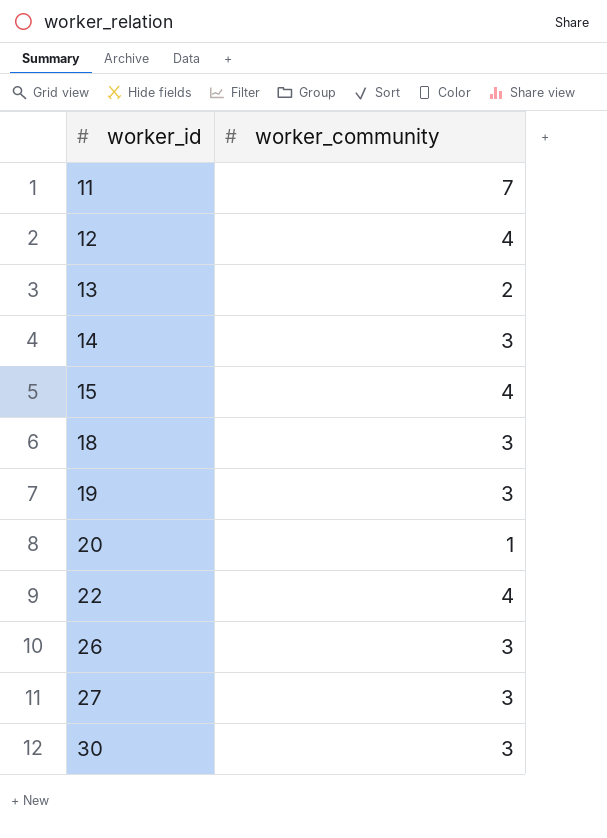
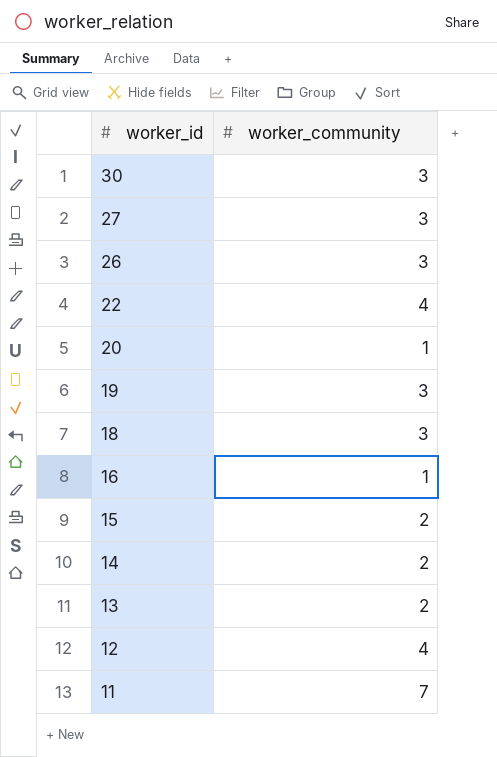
row order: worker_id ascending -> worker_id descending
row 16: none -> 1
15 | worker_community: 4 -> 2
14 | worker_community: 3 -> 2

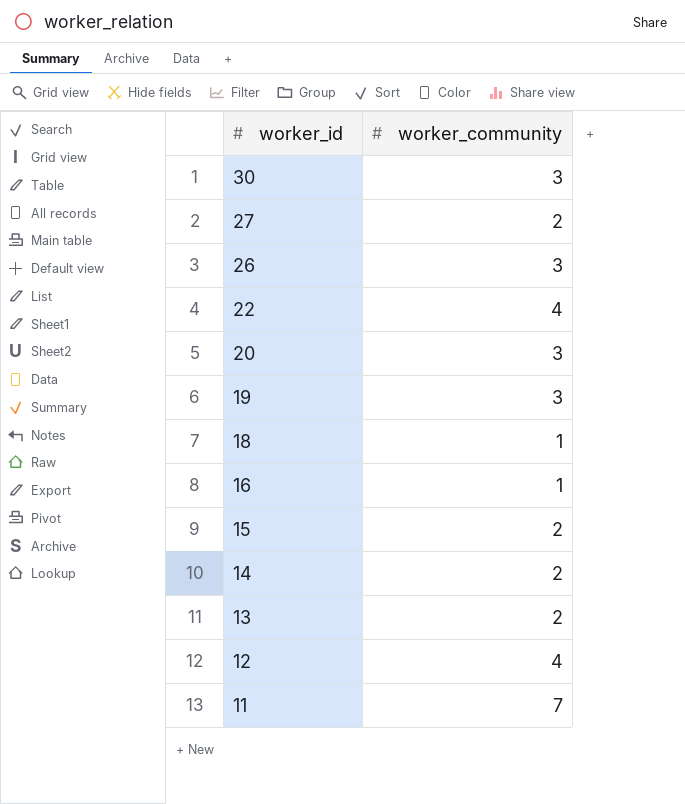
27 | worker_community: 3 -> 2
20 | worker_community: 1 -> 3
18 | worker_community: 3 -> 1

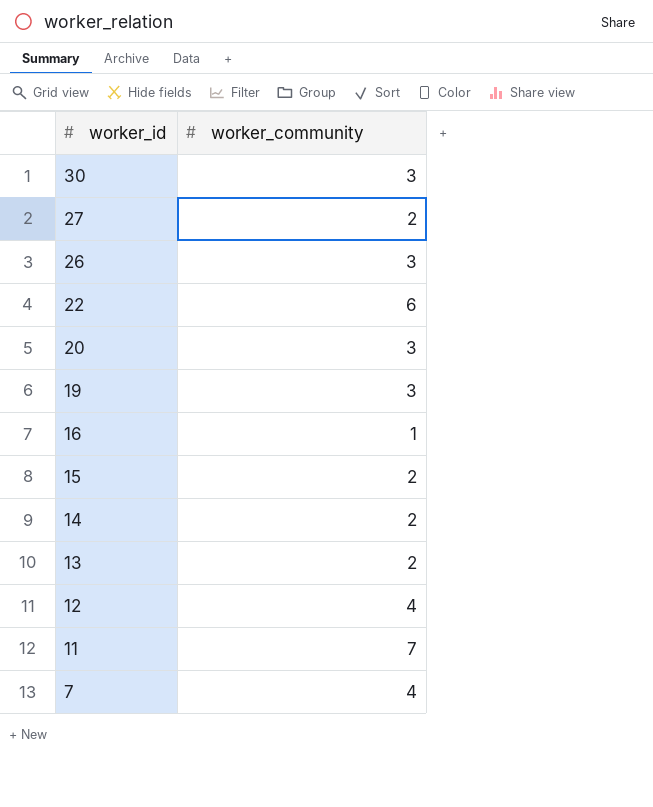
row 18: 1 -> none
22 | worker_community: 4 -> 6
row 7: none -> 4

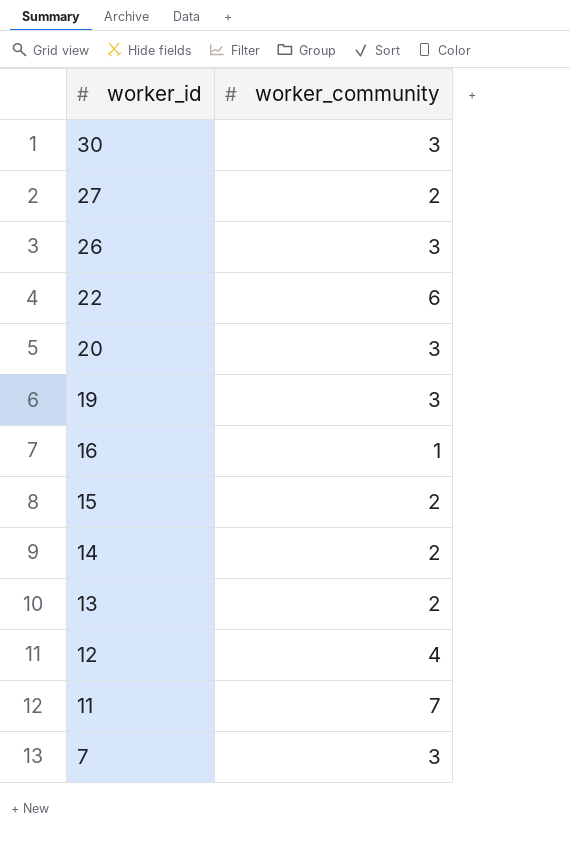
7 | worker_community: 4 -> 3

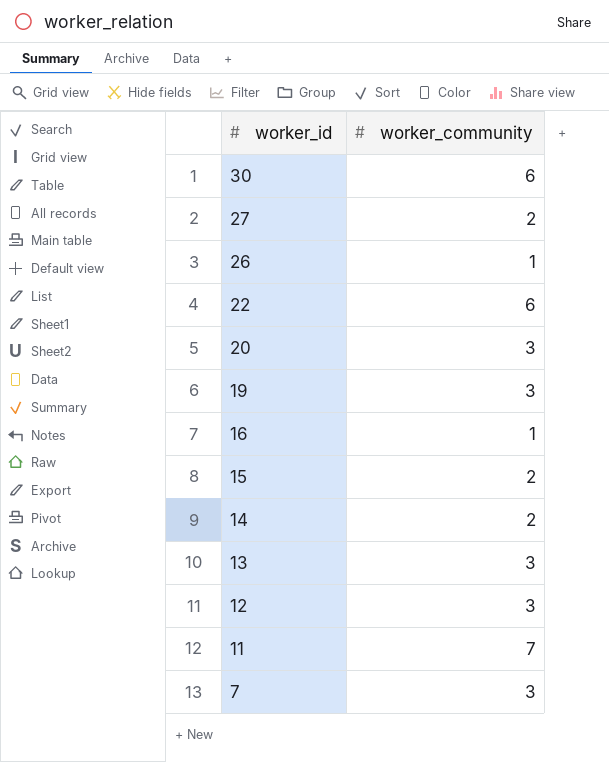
30 | worker_community: 3 -> 6
26 | worker_community: 3 -> 1
13 | worker_community: 2 -> 3
12 | worker_community: 4 -> 3

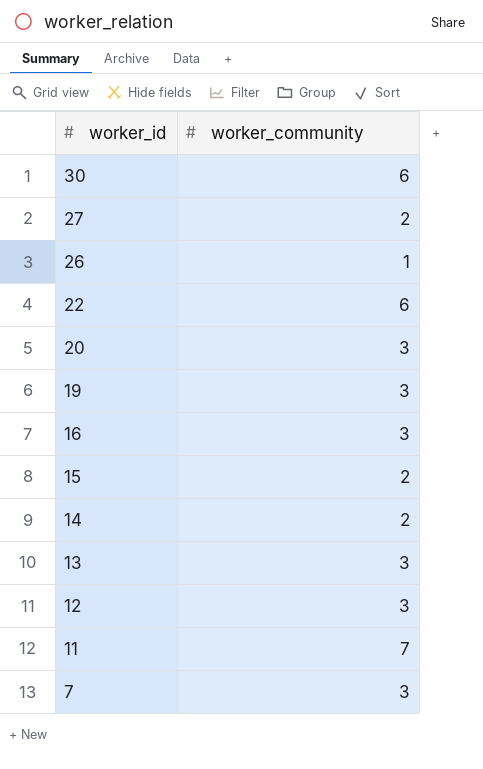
16 | worker_community: 1 -> 3

